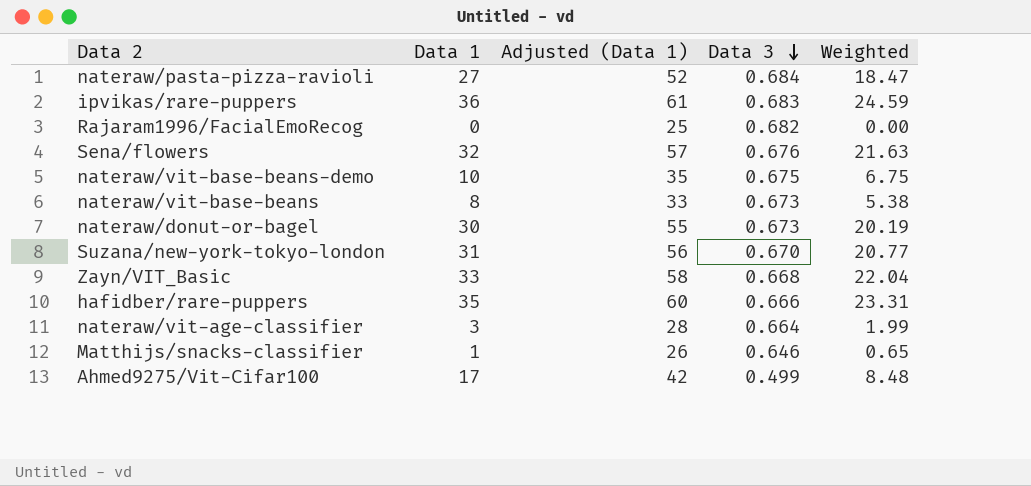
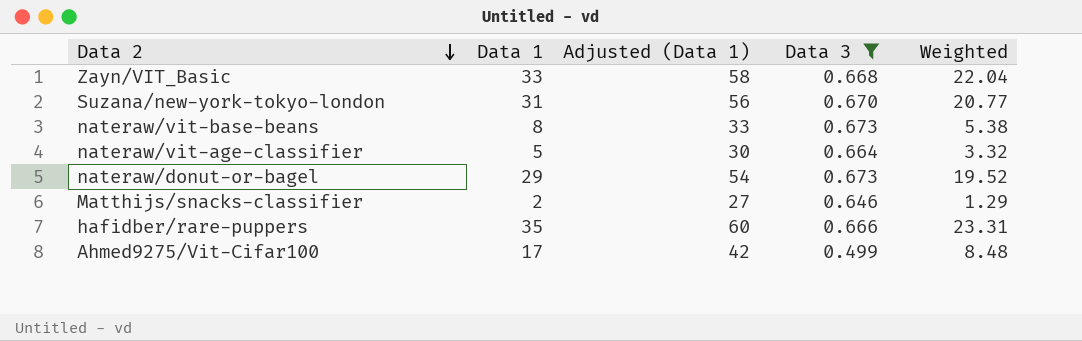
filter: none -> Data 3 <= 0.673
row order: Data 3 descending -> Data 2 descending
nateraw/vit-age-classifier | Data 1: 3 -> 5
nateraw/vit-age-classifier | Adjusted (Data 1): 28 -> 30
nateraw/vit-age-classifier | Weighted: 1.99 -> 3.32
nateraw/donut-or-bagel | Data 1: 30 -> 29
nateraw/donut-or-bagel | Adjusted (Data 1): 55 -> 54
nateraw/donut-or-bagel | Weighted: 20.19 -> 19.52
Matthijs/snacks-classifier | Data 1: 1 -> 2
Matthijs/snacks-classifier | Adjusted (Data 1): 26 -> 27
Matthijs/snacks-classifier | Weighted: 0.65 -> 1.29

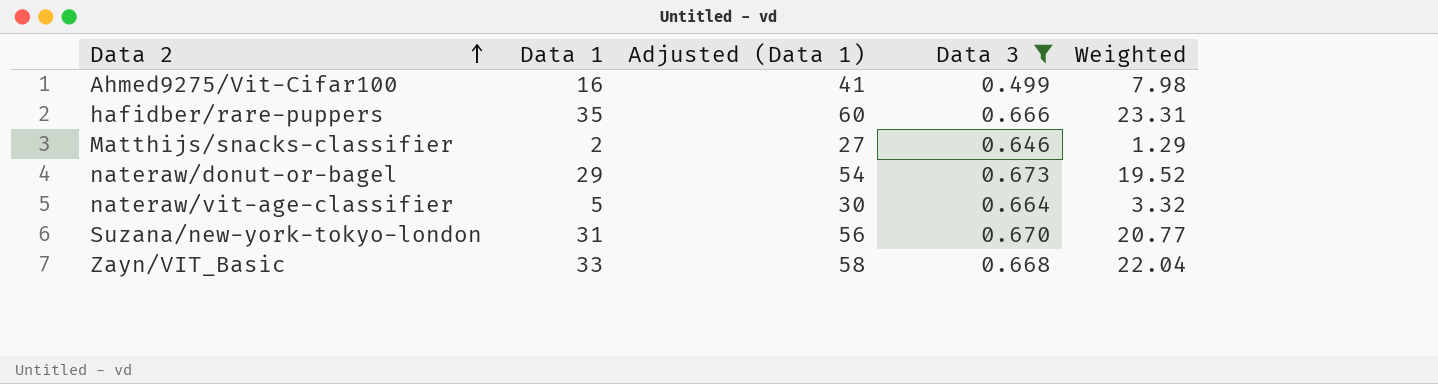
row order: Data 2 descending -> Data 2 ascending
row nateraw/vit-base-beans: 8 | 33 | 0.673 | 5.38 -> none
Ahmed9275/Vit-Cifar100 | Data 1: 17 -> 16
Ahmed9275/Vit-Cifar100 | Adjusted (Data 1): 42 -> 41
Ahmed9275/Vit-Cifar100 | Weighted: 8.48 -> 7.98

